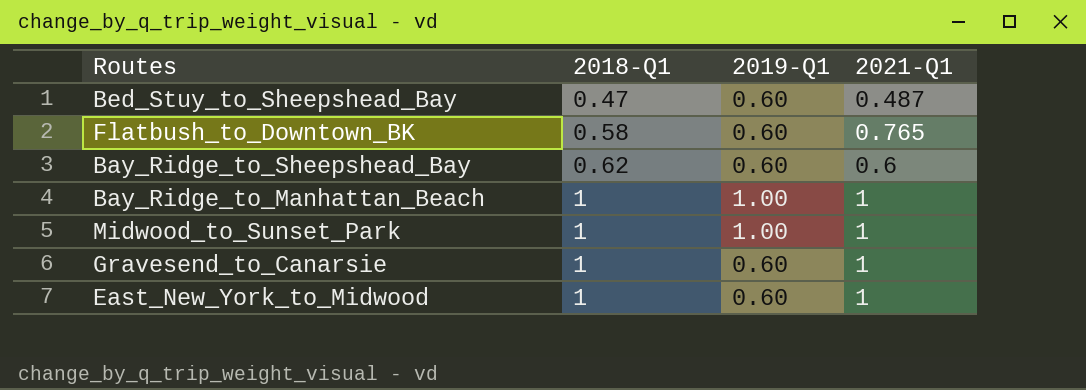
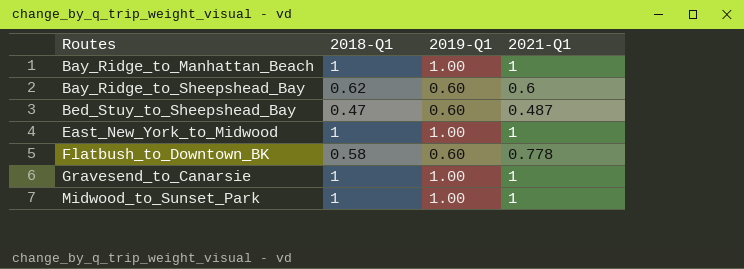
row order: 2018-Q1 ascending -> Routes ascending
East_New_York_to_Midwood | 2019-Q1: 0.60 -> 1.00
Flatbush_to_Downtown_BK | 2021-Q1: 0.765 -> 0.778
Gravesend_to_Canarsie | 2019-Q1: 0.60 -> 1.00

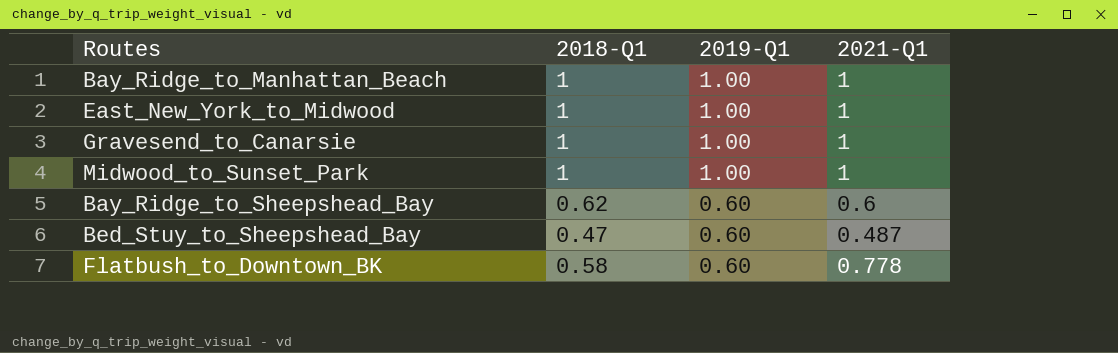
row order: Routes ascending -> 2019-Q1 descending

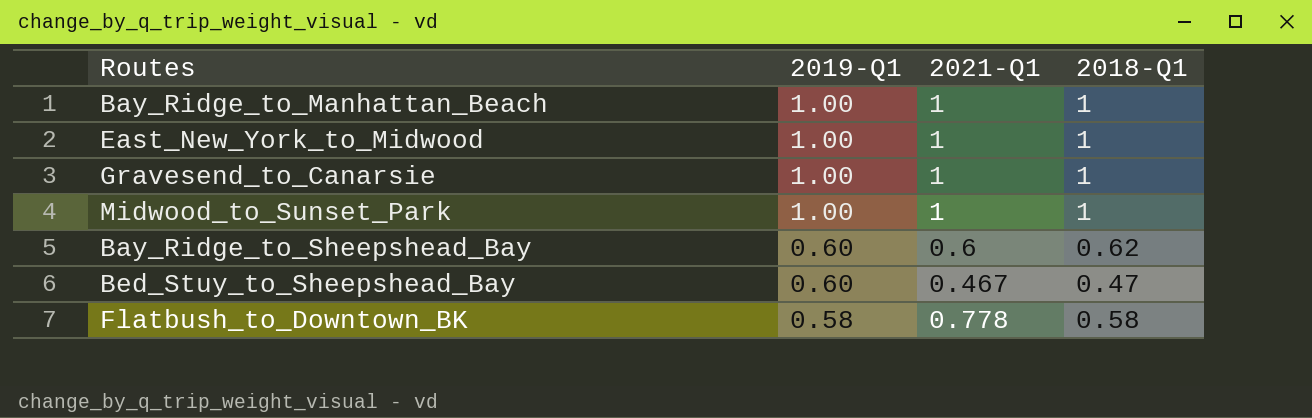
column 2018-Q1 | position: 2 -> 4
Bed_Stuy_to_Sheepshead_Bay | 2021-Q1: 0.487 -> 0.467
Flatbush_to_Downtown_BK | 2019-Q1: 0.60 -> 0.58

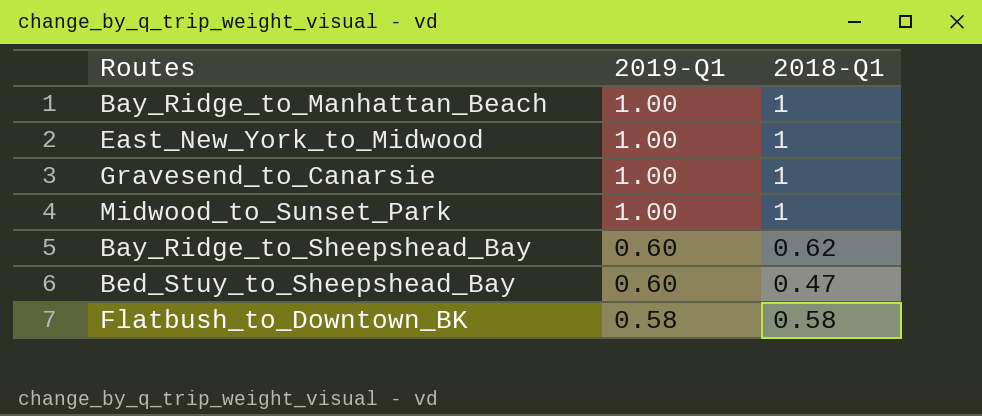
column 2021-Q1 | position: 3 -> none

